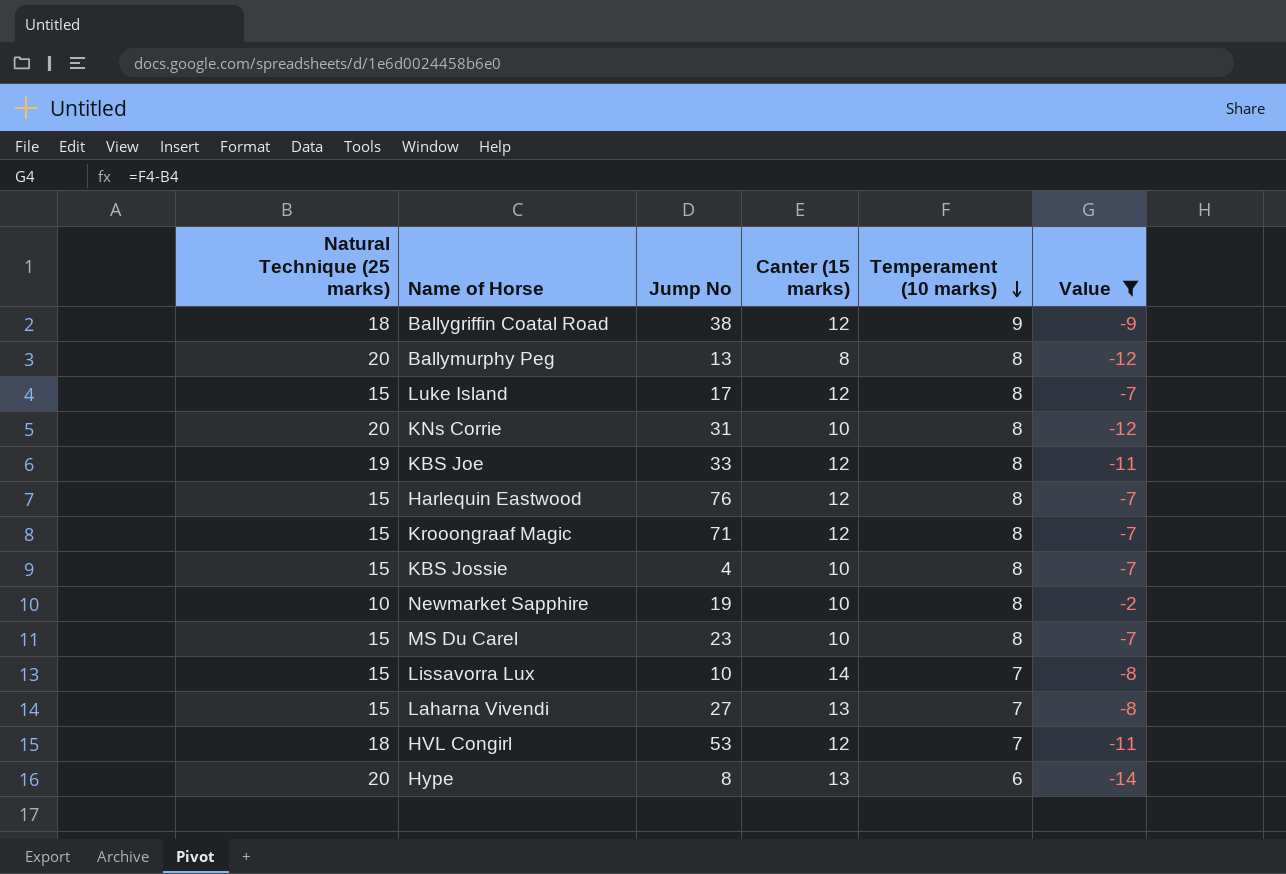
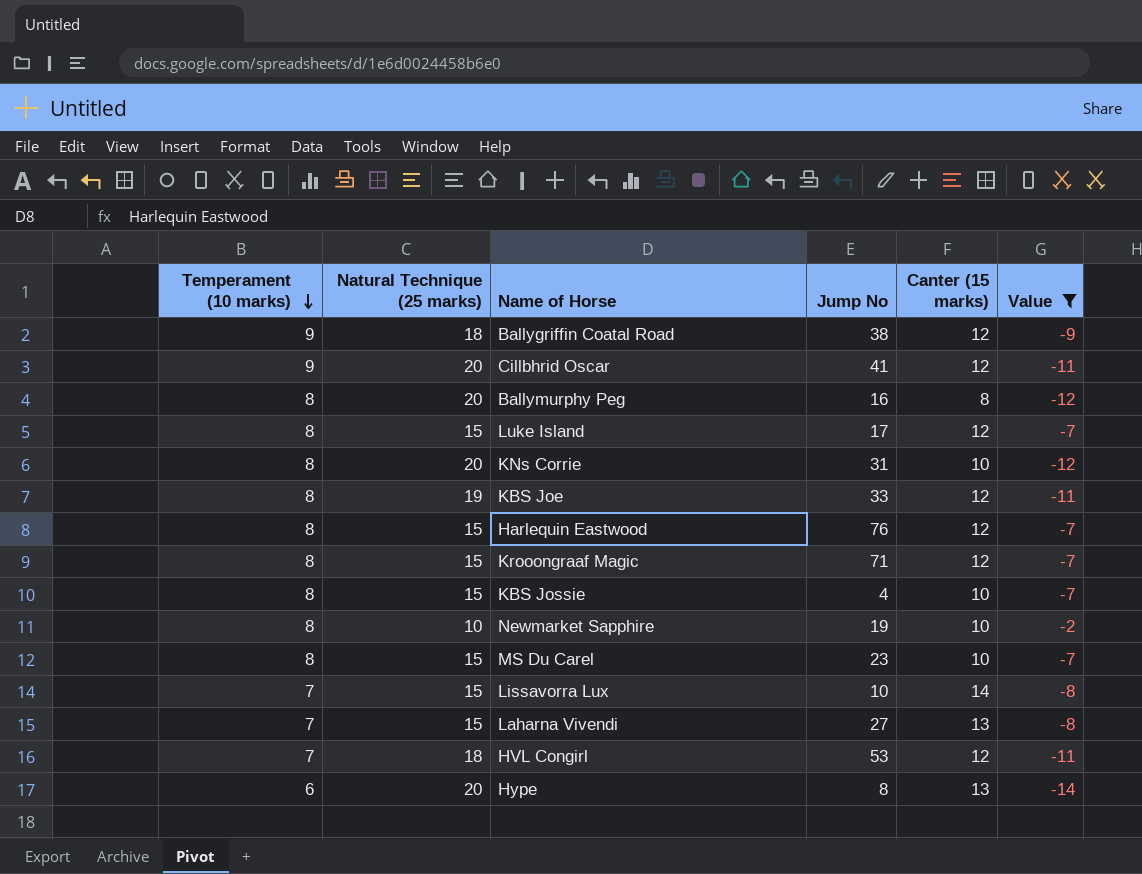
column Temperament (10 marks) | position: 5 -> 1
row Cillbhrid Oscar: none -> 9 | 20 | 41 | 12 | -11
Ballymurphy Peg | Jump No: 13 -> 16

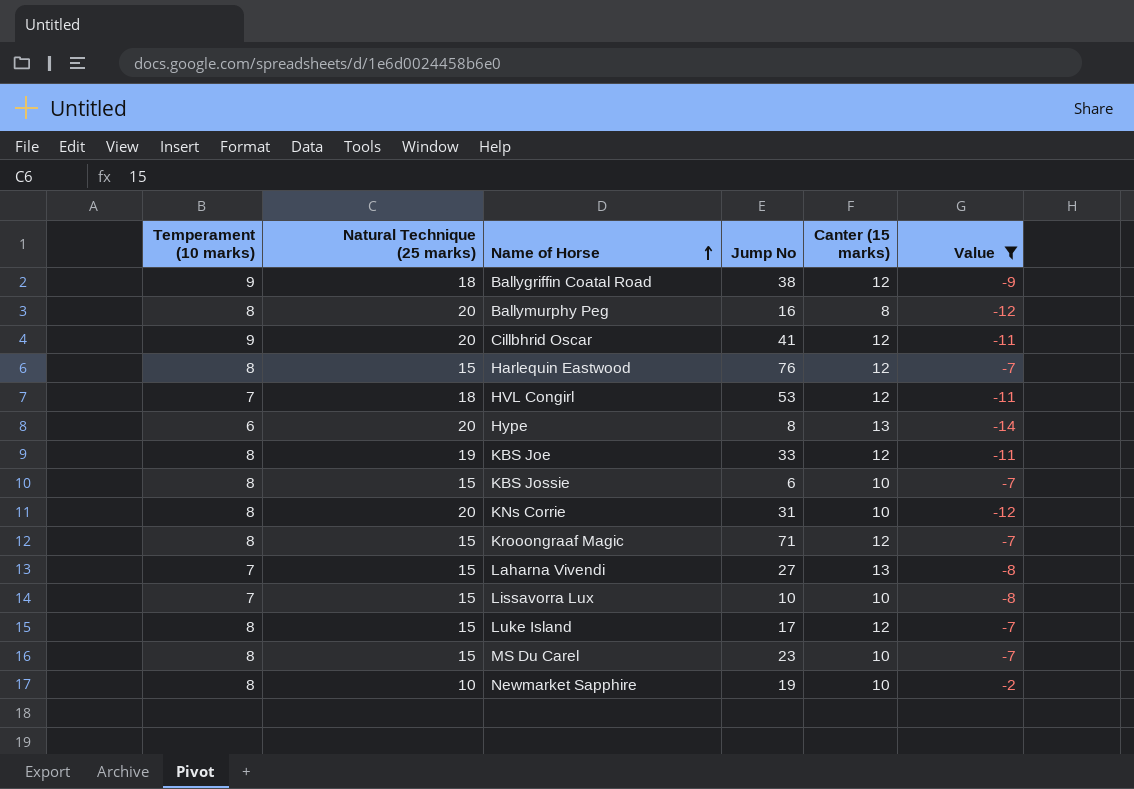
row order: Temperament (10 marks) descending -> Name of Horse ascending
KBS Jossie | Jump No: 4 -> 6
Lissavorra Lux | Canter (15 marks): 14 -> 10

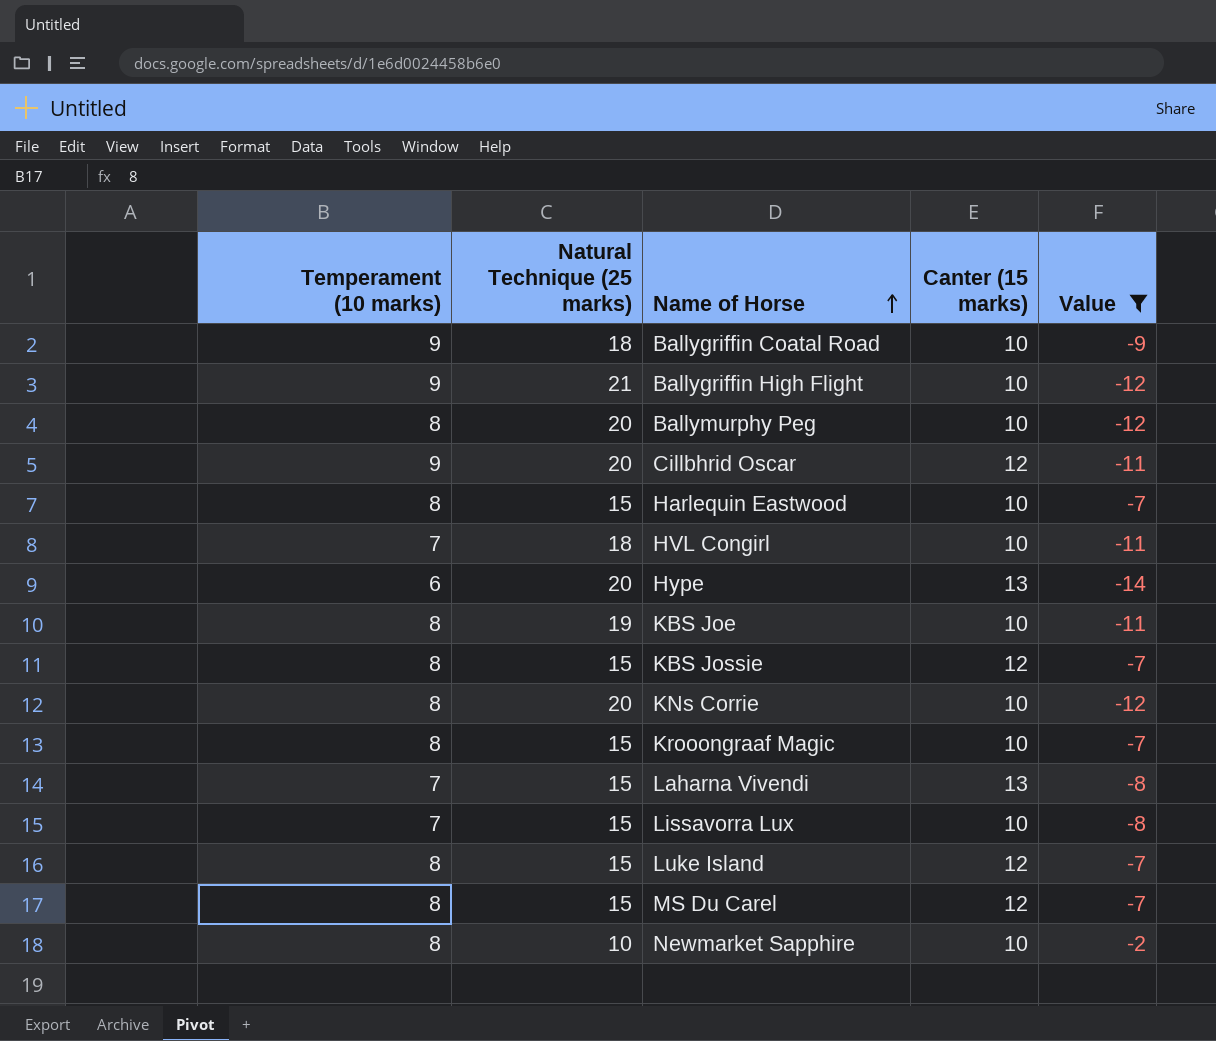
column Jump No | position: 4 -> none
Ballygriffin Coatal Road | Canter (15 marks): 12 -> 10
row Ballygriffin High Flight: none -> 9 | 21 | 10 | -12
Ballymurphy Peg | Canter (15 marks): 8 -> 10
Harlequin Eastwood | Canter (15 marks): 12 -> 10
HVL Congirl | Canter (15 marks): 12 -> 10
KBS Joe | Canter (15 marks): 12 -> 10
KBS Jossie | Canter (15 marks): 10 -> 12
Krooongraaf Magic | Canter (15 marks): 12 -> 10
MS Du Carel | Canter (15 marks): 10 -> 12

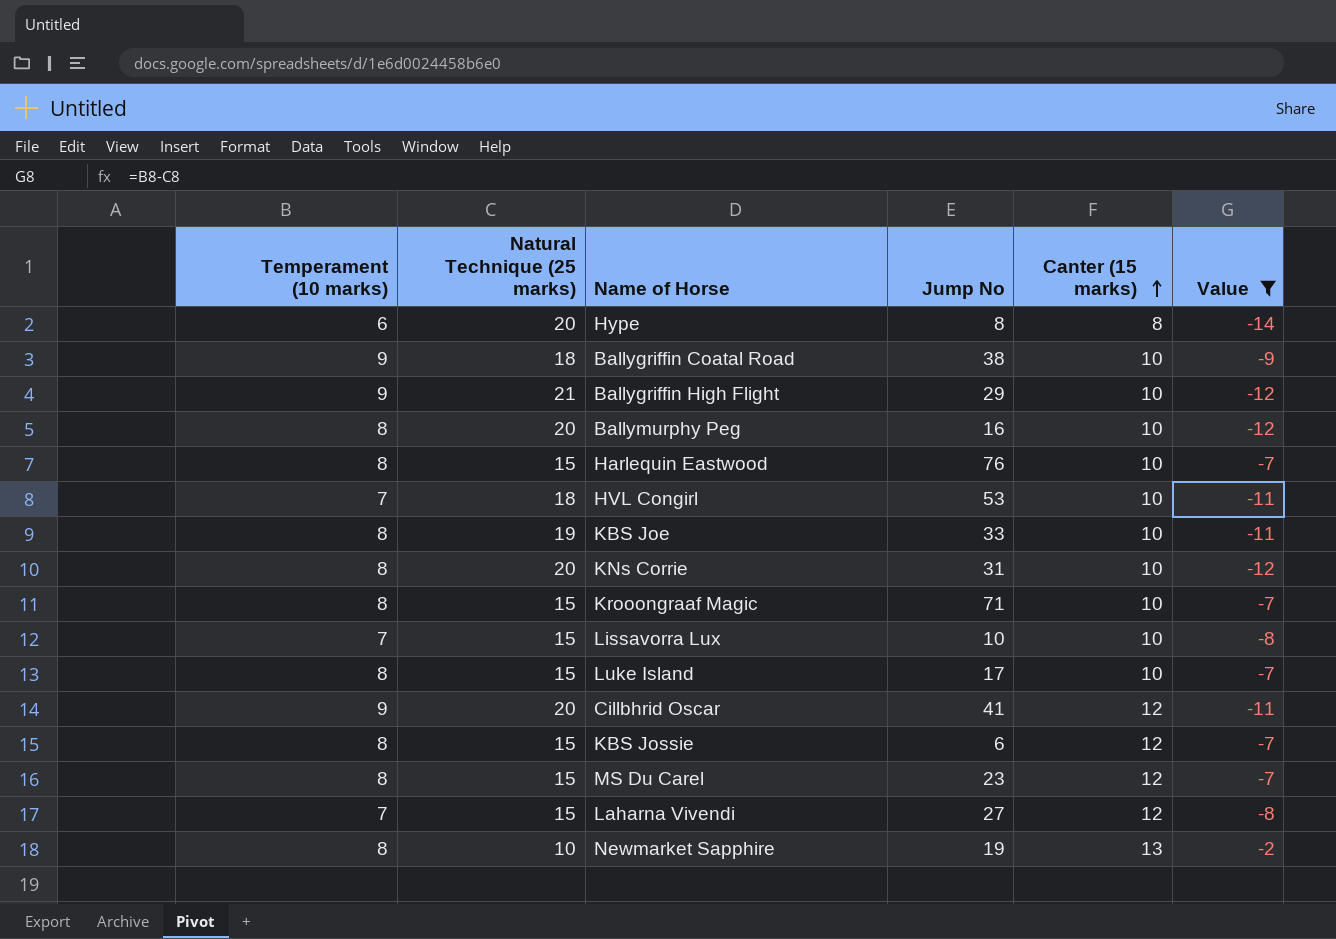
row order: Name of Horse ascending -> Canter (15 marks) ascending
column Jump No | position: none -> 4
Hype | Canter (15 marks): 13 -> 8
Luke Island | Canter (15 marks): 12 -> 10
Laharna Vivendi | Canter (15 marks): 13 -> 12
Newmarket Sapphire | Canter (15 marks): 10 -> 13

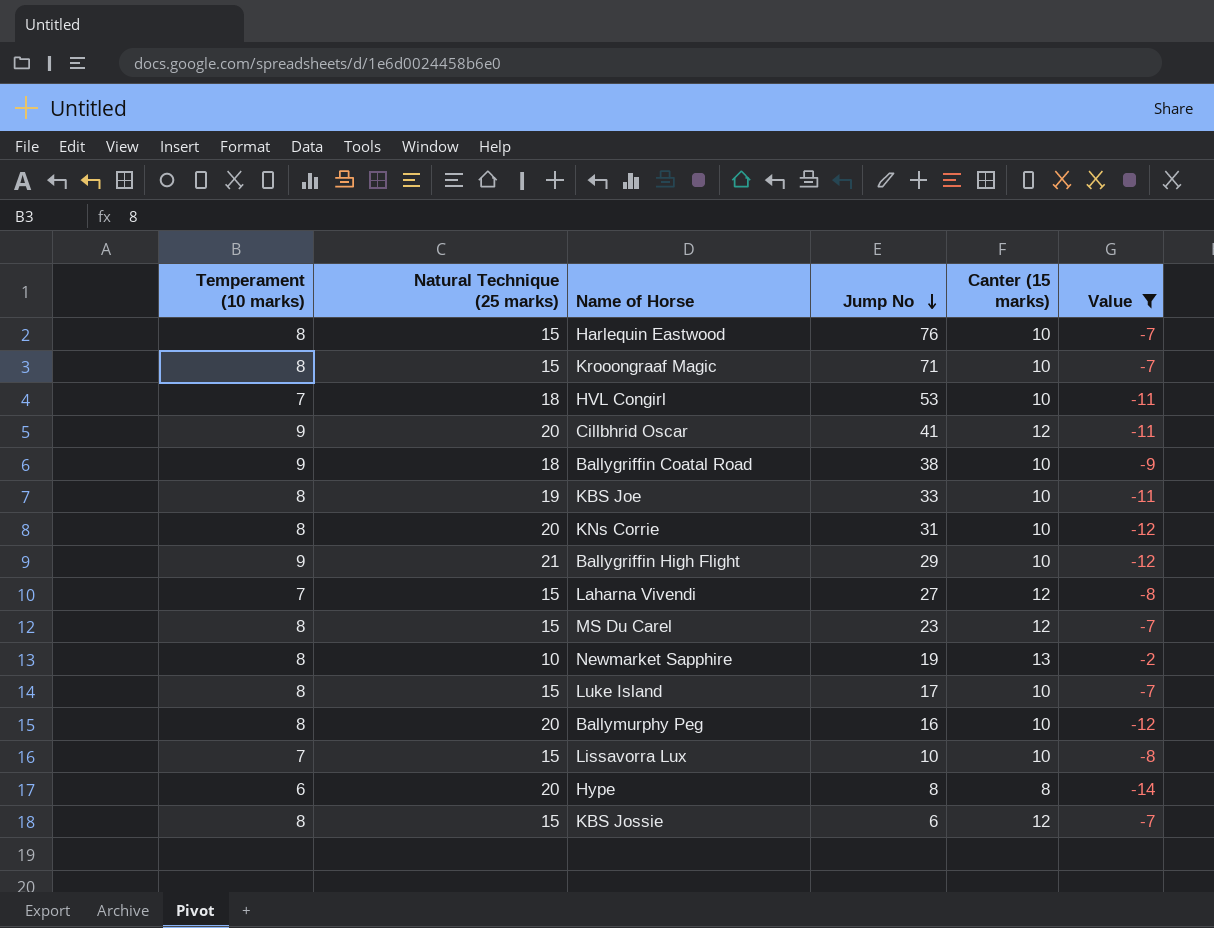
row order: Canter (15 marks) ascending -> Jump No descending

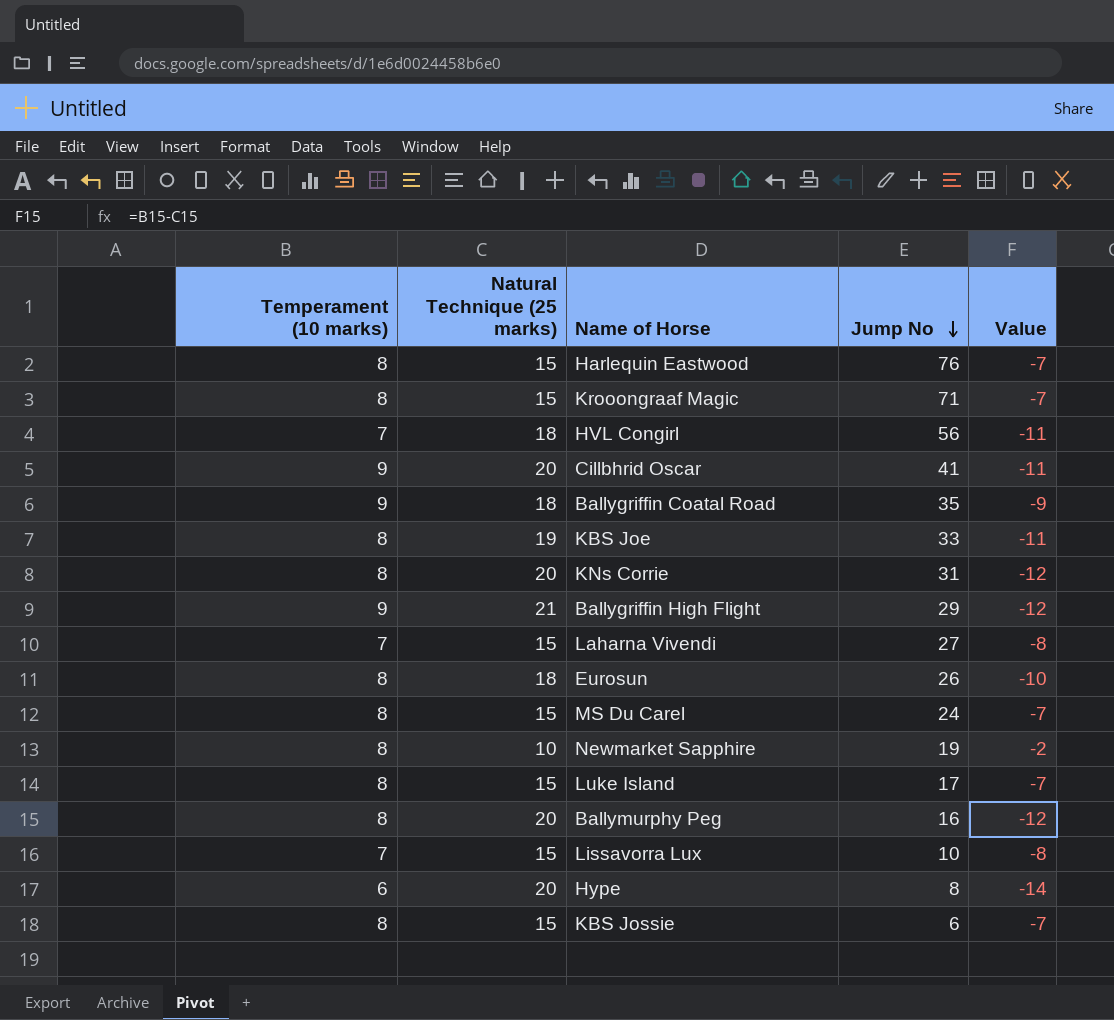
filter: Value != -10 -> none
column Canter (15 marks) | position: 5 -> none
HVL Congirl | Jump No: 53 -> 56
Ballygriffin Coatal Road | Jump No: 38 -> 35
MS Du Carel | Jump No: 23 -> 24

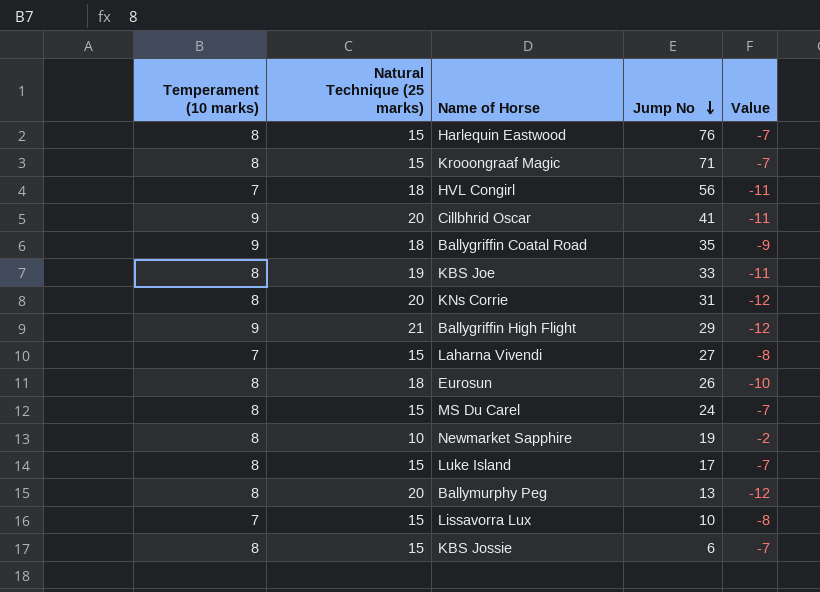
row Hype: 6 | 20 | 8 | -14 -> none
Ballymurphy Peg | Jump No: 16 -> 13

